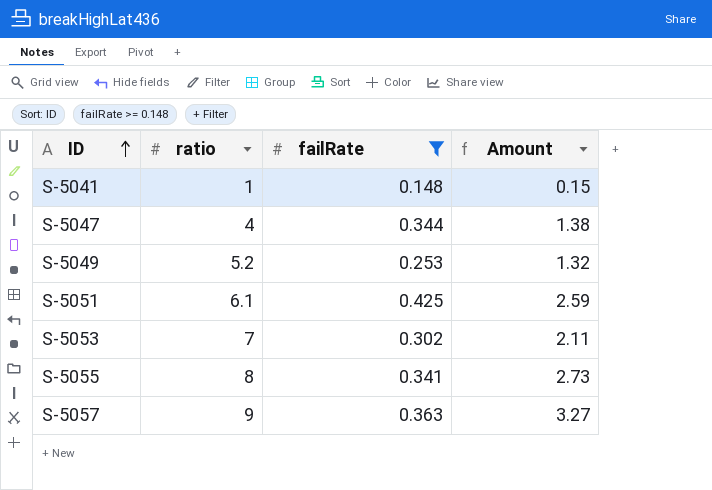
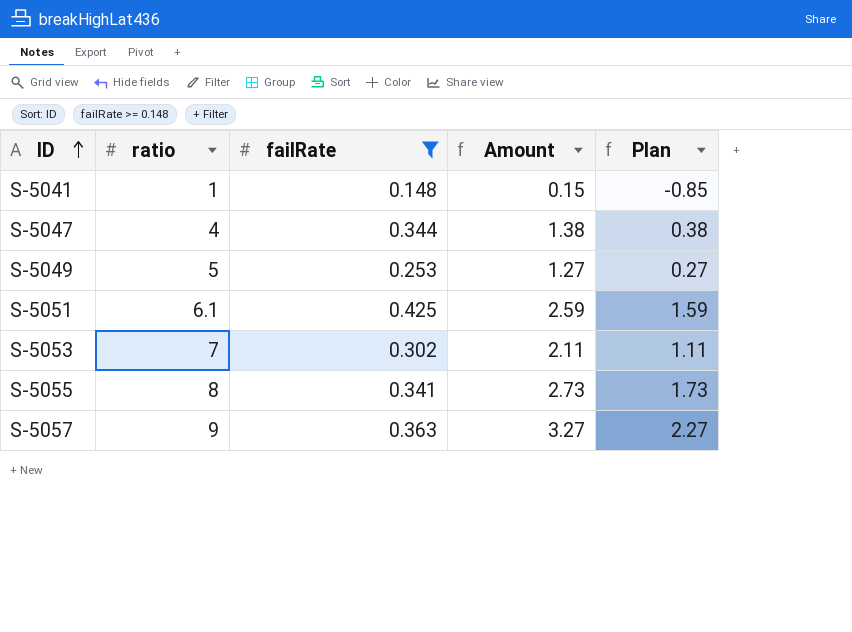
column Plan | formula: none -> [Amount] - 1
S-5049 | ratio: 5.2 -> 5
S-5049 | Amount: 1.32 -> 1.27

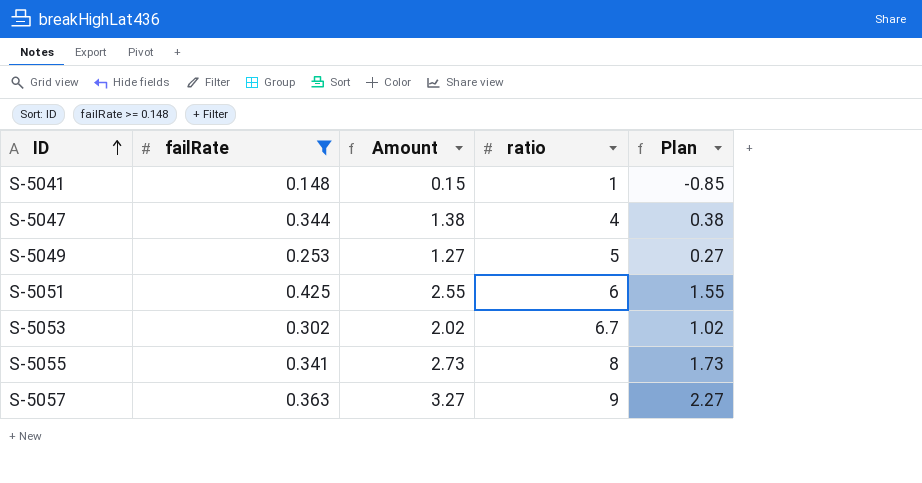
column ratio | position: 2 -> 4
S-5051 | Amount: 2.59 -> 2.55
S-5051 | ratio: 6.1 -> 6
S-5051 | Plan: 1.59 -> 1.55
S-5053 | Amount: 2.11 -> 2.02
S-5053 | ratio: 7 -> 6.7
S-5053 | Plan: 1.11 -> 1.02

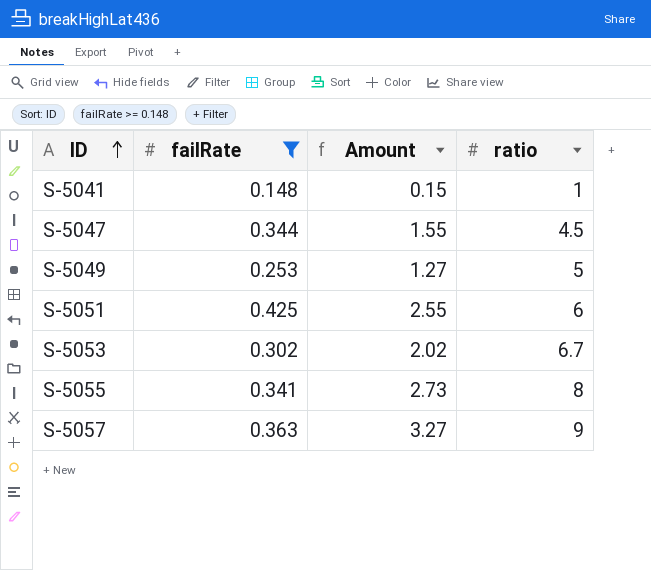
column Plan | formula: [Amount] - 1 -> none
S-5047 | Amount: 1.38 -> 1.55
S-5047 | ratio: 4 -> 4.5

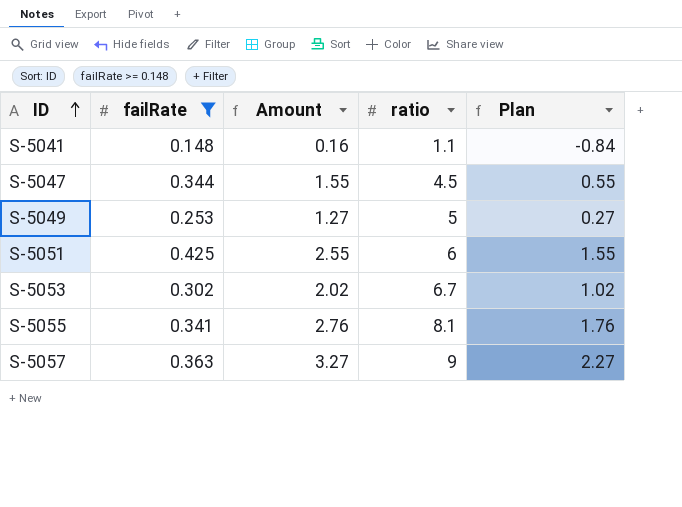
column Plan | formula: none -> [Amount] - 1
S-5041 | Amount: 0.15 -> 0.16
S-5041 | ratio: 1 -> 1.1
S-5055 | Amount: 2.73 -> 2.76
S-5055 | ratio: 8 -> 8.1

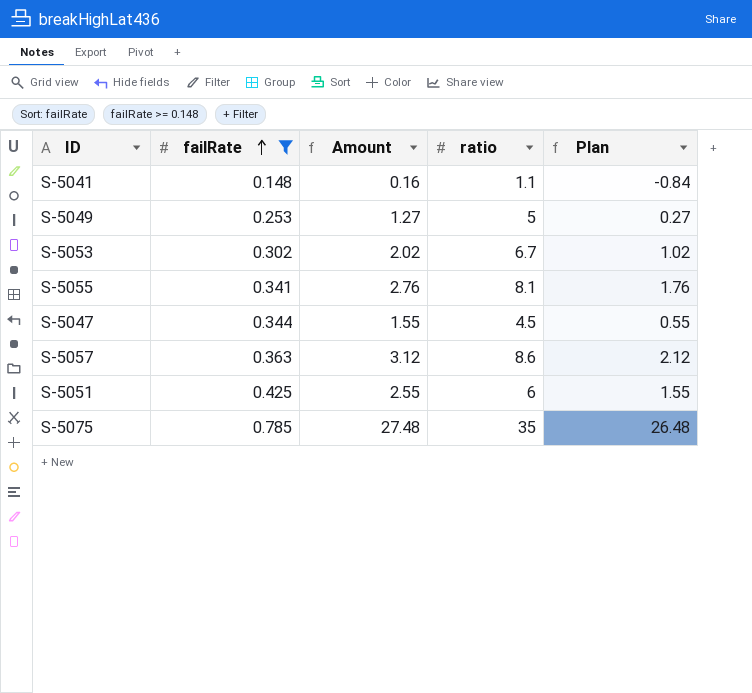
row order: ID ascending -> failRate ascending
S-5057 | Amount: 3.27 -> 3.12
S-5057 | ratio: 9 -> 8.6
S-5057 | Plan: 2.27 -> 2.12
row S-5075: none -> 0.785 | 27.48 | 35 | 26.48

